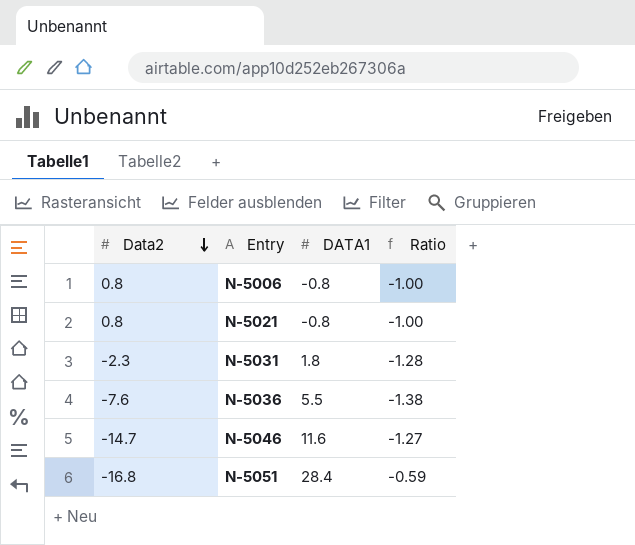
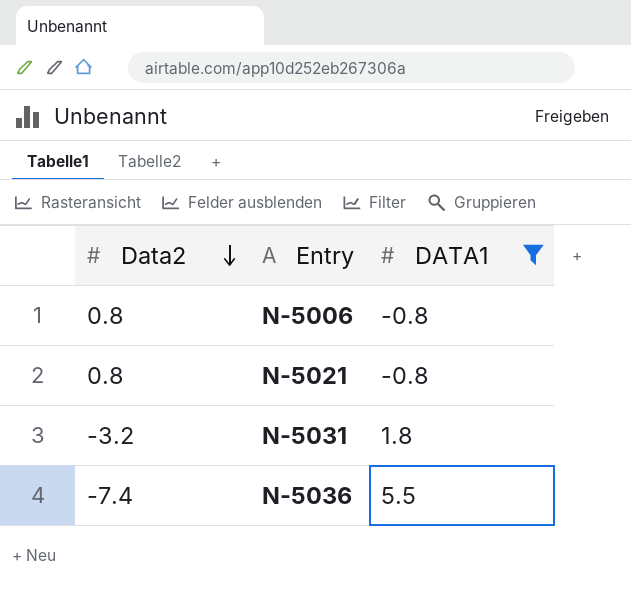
filter: none -> DATA1 <= 5.5
column Ratio | formula: [Data2] / [DATA1] -> none
N-5031 | Data2: -2.3 -> -3.2
N-5036 | Data2: -7.6 -> -7.4

